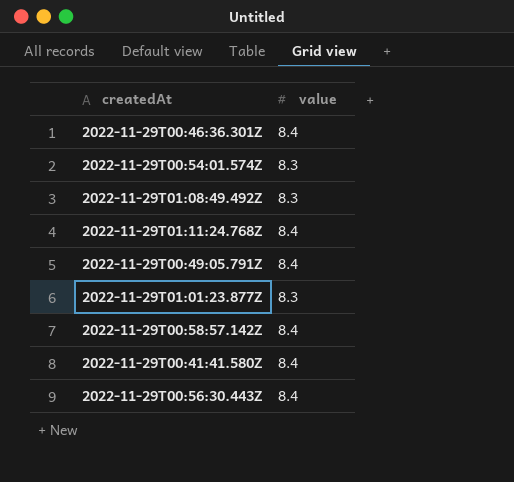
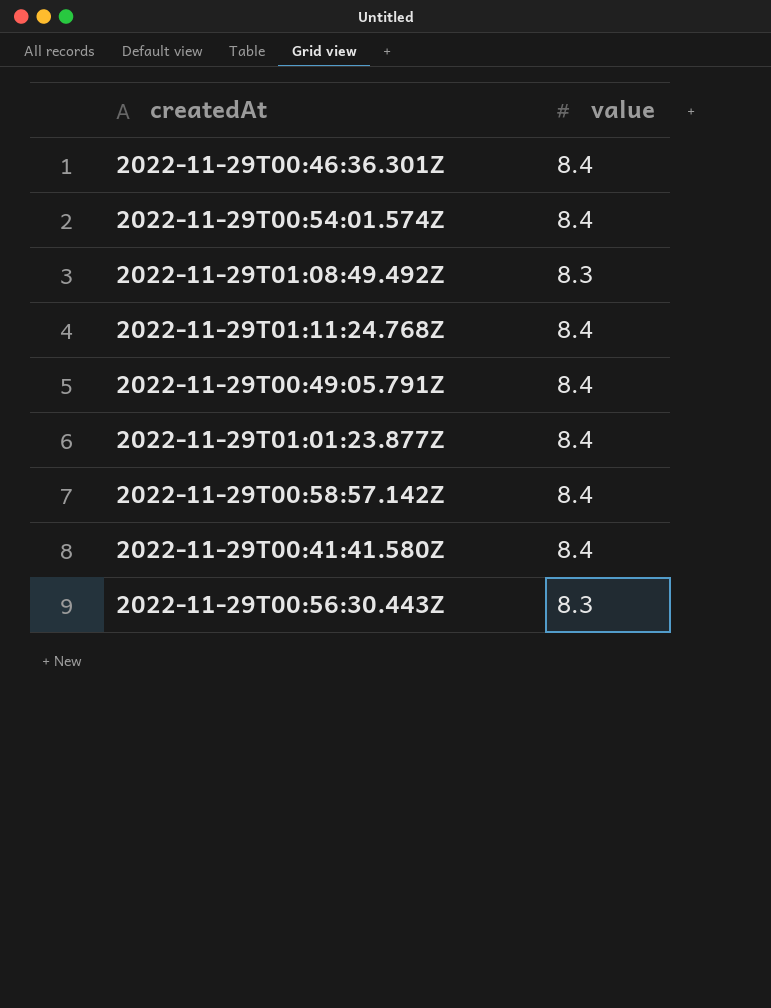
2022-11-29T00:54:01.574Z | value: 8.3 -> 8.4
2022-11-29T01:01:23.877Z | value: 8.3 -> 8.4
2022-11-29T00:56:30.443Z | value: 8.4 -> 8.3

